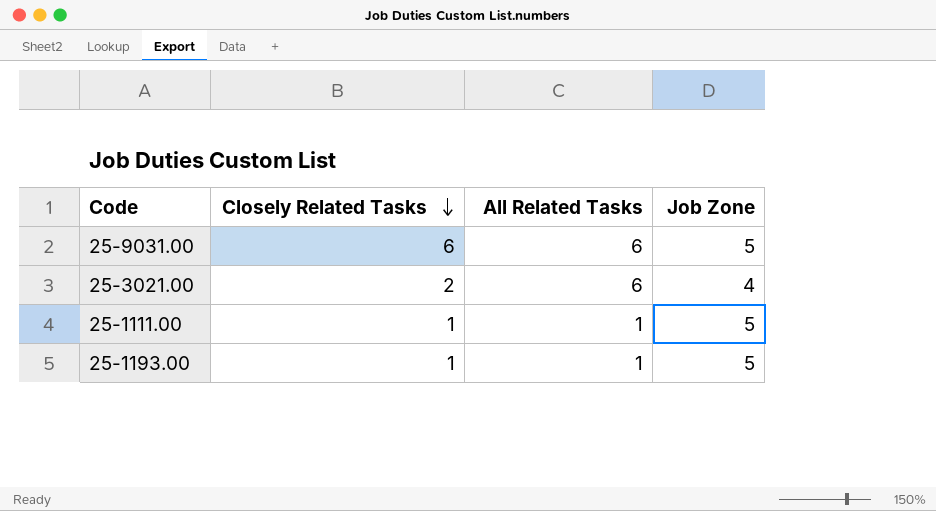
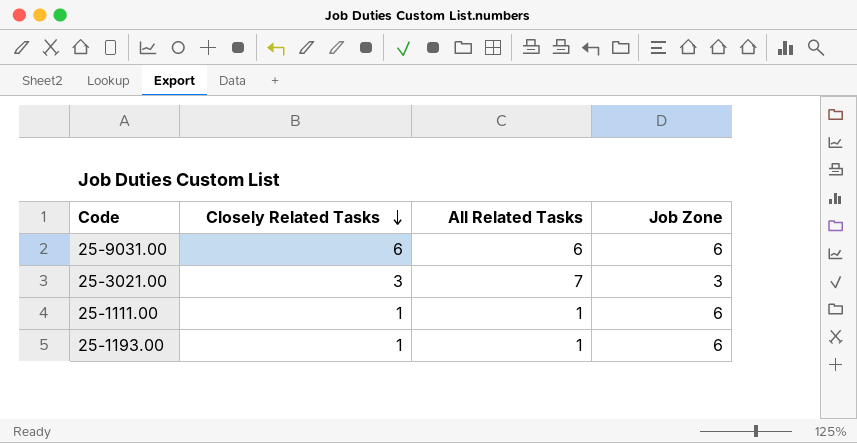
25-9031.00 | Job Zone: 5 -> 6
25-3021.00 | Closely Related Tasks: 2 -> 3
25-3021.00 | All Related Tasks: 6 -> 7
25-3021.00 | Job Zone: 4 -> 3
25-1111.00 | Job Zone: 5 -> 6
25-1193.00 | Job Zone: 5 -> 6

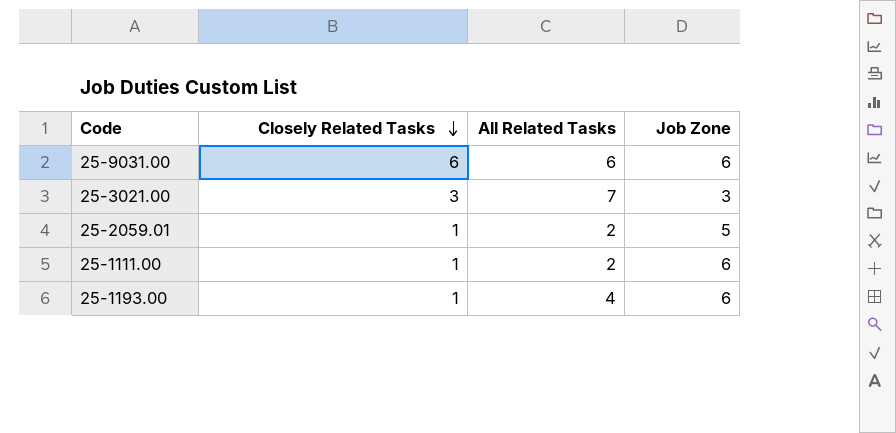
row 25-2059.01: none -> 1 | 2 | 5
25-1111.00 | All Related Tasks: 1 -> 2
25-1193.00 | All Related Tasks: 1 -> 4

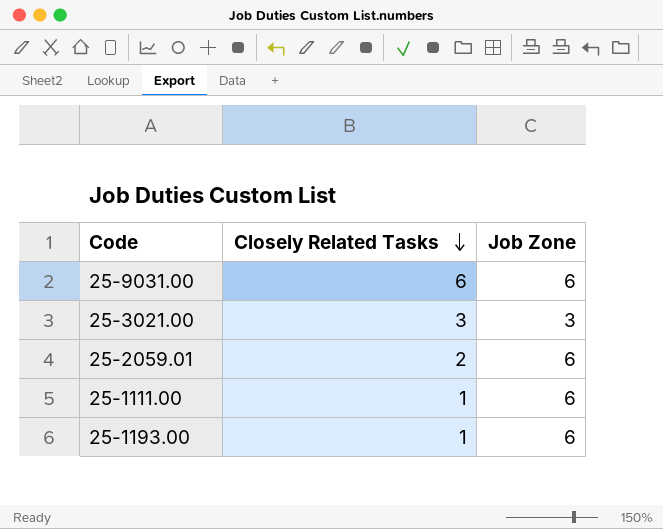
column All Related Tasks | position: 3 -> none
25-2059.01 | Closely Related Tasks: 1 -> 2
25-2059.01 | Job Zone: 5 -> 6

